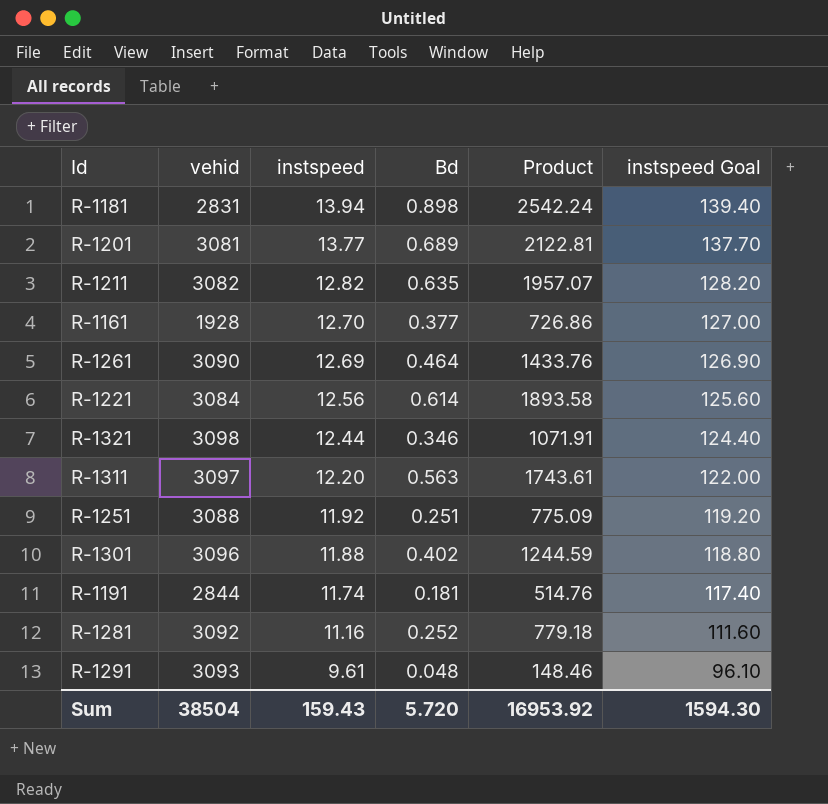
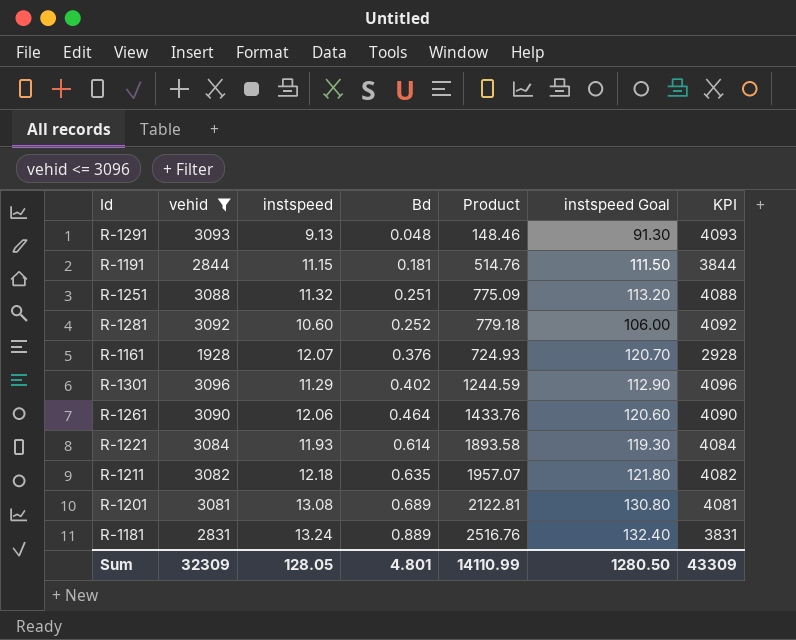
filter: none -> vehid <= 3096
row order: instspeed descending -> Bd ascending
column KPI | formula: none -> [vehid] + 1000
R-1291 | instspeed: 9.61 -> 9.13
R-1291 | instspeed Goal: 96.10 -> 91.30
R-1191 | instspeed: 11.74 -> 11.15
R-1191 | instspeed Goal: 117.40 -> 111.50
R-1251 | instspeed: 11.92 -> 11.32
R-1251 | instspeed Goal: 119.20 -> 113.20
R-1281 | instspeed: 11.16 -> 10.60
R-1281 | instspeed Goal: 111.60 -> 106.00
R-1161 | instspeed: 12.70 -> 12.07
R-1161 | Bd: 0.377 -> 0.376
R-1161 | Product: 726.86 -> 724.93
R-1161 | instspeed Goal: 127.00 -> 120.70
R-1301 | instspeed: 11.88 -> 11.29
R-1301 | instspeed Goal: 118.80 -> 112.90
R-1261 | instspeed: 12.69 -> 12.06
R-1261 | instspeed Goal: 126.90 -> 120.60
R-1221 | instspeed: 12.56 -> 11.93
R-1221 | instspeed Goal: 125.60 -> 119.30
R-1211 | instspeed: 12.82 -> 12.18
R-1211 | instspeed Goal: 128.20 -> 121.80
R-1201 | instspeed: 13.77 -> 13.08
R-1201 | instspeed Goal: 137.70 -> 130.80
R-1181 | instspeed: 13.94 -> 13.24
R-1181 | Bd: 0.898 -> 0.889
R-1181 | Product: 2542.24 -> 2516.76
R-1181 | instspeed Goal: 139.40 -> 132.40
Sum | vehid: 38504 -> 32309
Sum | instspeed: 159.43 -> 128.05
Sum | Bd: 5.720 -> 4.801
Sum | Product: 16953.92 -> 14110.99
Sum | instspeed Goal: 1594.30 -> 1280.50

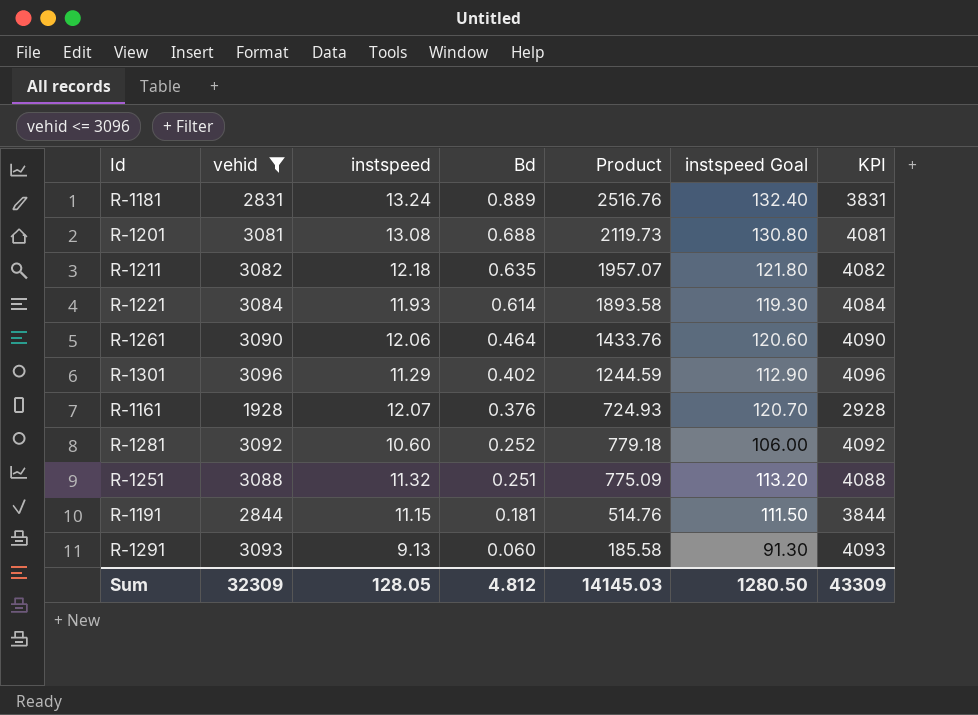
row order: Bd ascending -> Bd descending
R-1201 | Bd: 0.689 -> 0.688
R-1201 | Product: 2122.81 -> 2119.73
R-1291 | Bd: 0.048 -> 0.060
R-1291 | Product: 148.46 -> 185.58
Sum | Bd: 4.801 -> 4.812
Sum | Product: 14110.99 -> 14145.03

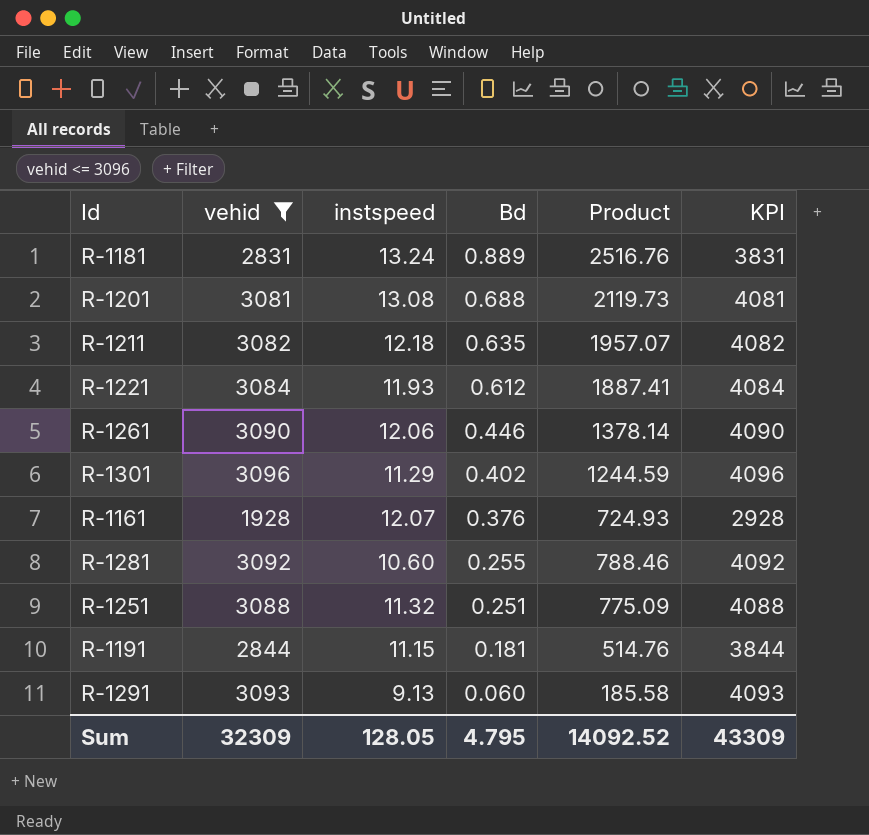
column instspeed Goal | formula: [instspeed] * 10 -> none
R-1221 | Bd: 0.614 -> 0.612
R-1221 | Product: 1893.58 -> 1887.41
R-1261 | Bd: 0.464 -> 0.446
R-1261 | Product: 1433.76 -> 1378.14
R-1281 | Bd: 0.252 -> 0.255
R-1281 | Product: 779.18 -> 788.46
Sum | Bd: 4.812 -> 4.795
Sum | Product: 14145.03 -> 14092.52

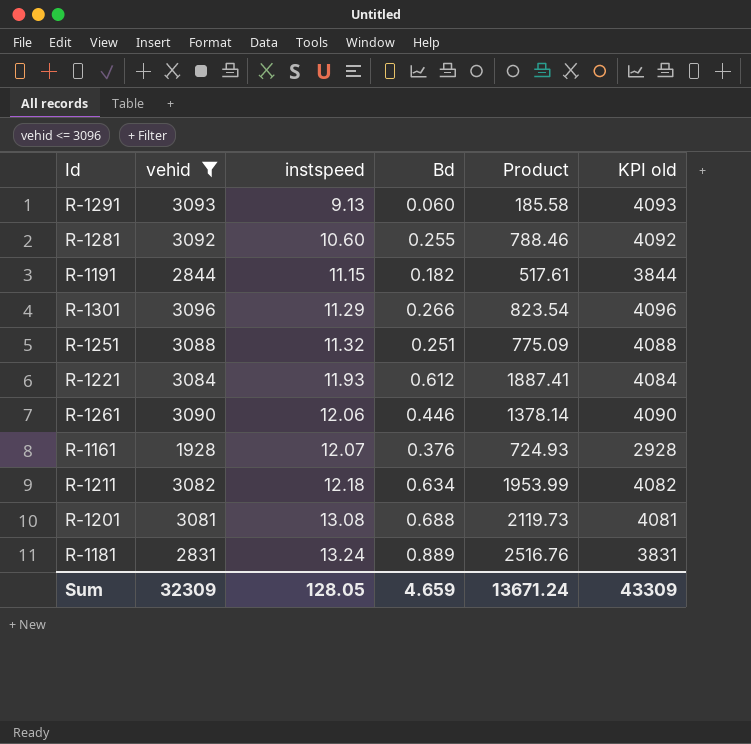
row order: Bd descending -> instspeed ascending
column name: KPI -> KPI old
R-1191 | Bd: 0.181 -> 0.182
R-1191 | Product: 514.76 -> 517.61
R-1301 | Bd: 0.402 -> 0.266
R-1301 | Product: 1244.59 -> 823.54
R-1211 | Bd: 0.635 -> 0.634
R-1211 | Product: 1957.07 -> 1953.99
Sum | Bd: 4.795 -> 4.659
Sum | Product: 14092.52 -> 13671.24

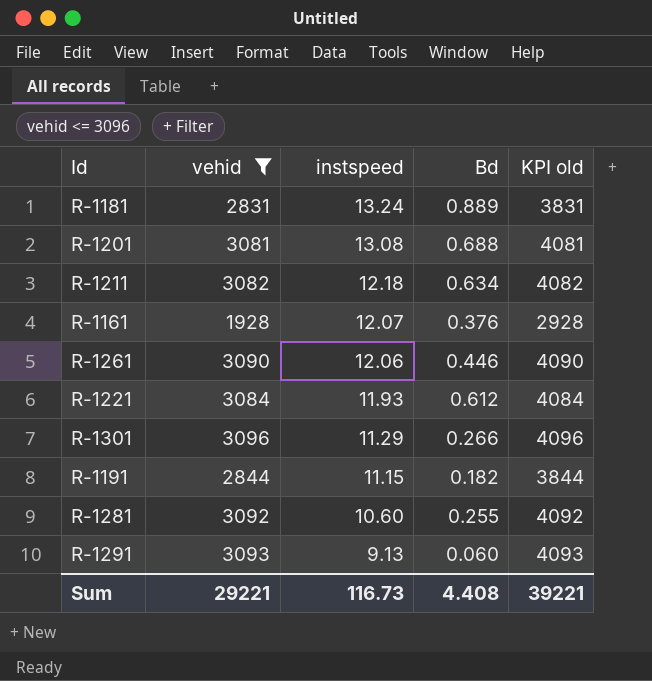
row order: instspeed ascending -> instspeed descending
column Product | formula: [vehid] * [Bd] -> none
row R-1251: 3088 | 11.32 | 0.251 | 775.09 | 4088 -> none
Sum | vehid: 32309 -> 29221
Sum | instspeed: 128.05 -> 116.73
Sum | Bd: 4.659 -> 4.408
Sum | KPI old: 43309 -> 39221

